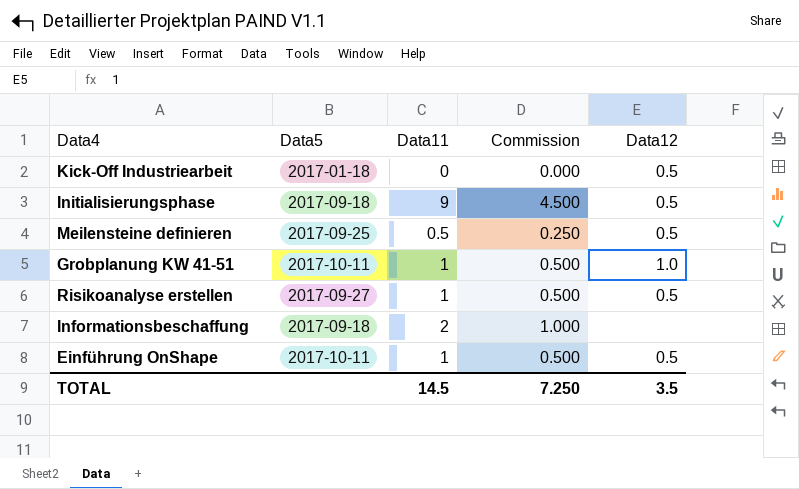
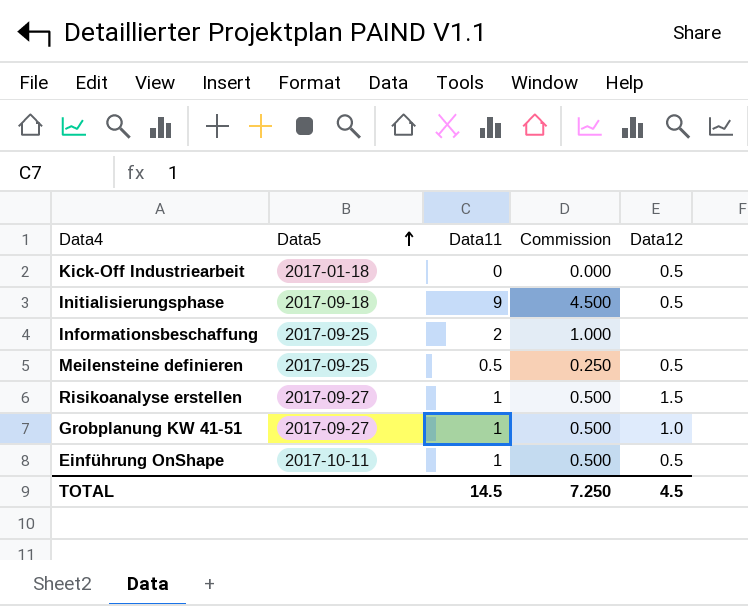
row order: none -> Data5 ascending
Informationsbeschaffung | Data5: 2017-09-18 -> 2017-09-25
Risikoanalyse erstellen | Data12: 0.5 -> 1.5
Grobplanung KW 41-51 | Data5: 2017-10-11 -> 2017-09-27
TOTAL | Data12: 3.5 -> 4.5

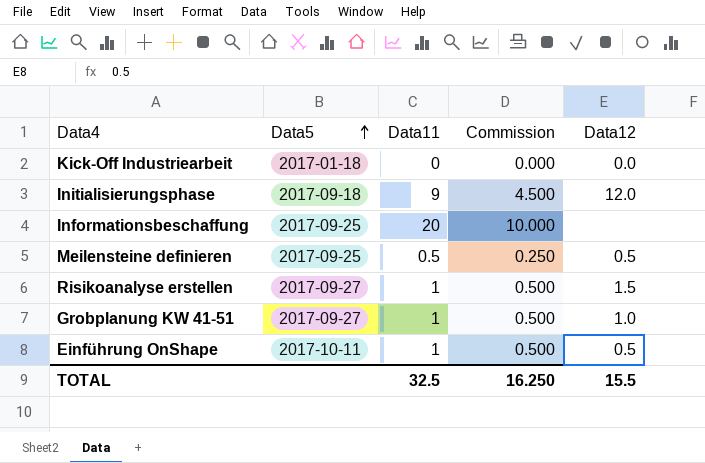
Kick-Off Industriearbeit | Data12: 0.5 -> 0.0
Initialisierungsphase | Data12: 0.5 -> 12.0
Informationsbeschaffung | Data11: 2 -> 20
Informationsbeschaffung | Commission: 1.000 -> 10.000
TOTAL | Data11: 14.5 -> 32.5
TOTAL | Commission: 7.250 -> 16.250
TOTAL | Data12: 4.5 -> 15.5

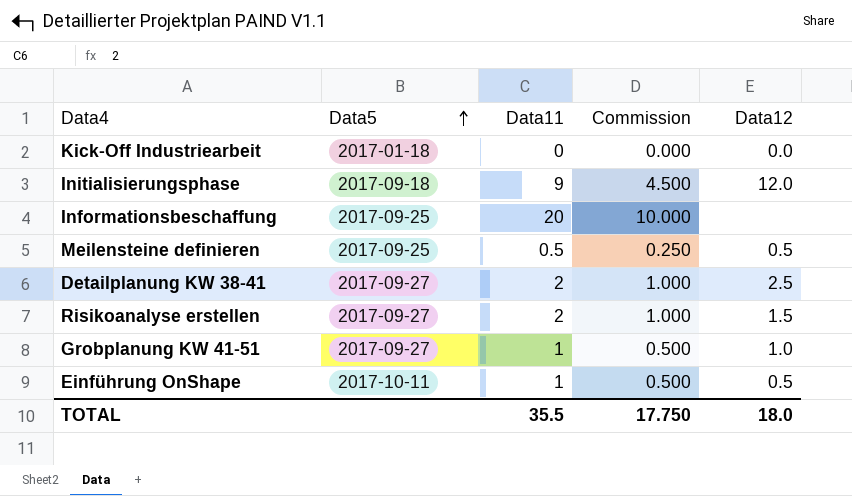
row Detailplanung KW 38-41: none -> 2017-09-27 | 2 | 1.000 | 2.5
Risikoanalyse erstellen | Data11: 1 -> 2
Risikoanalyse erstellen | Commission: 0.500 -> 1.000
TOTAL | Data11: 32.5 -> 35.5
TOTAL | Commission: 16.250 -> 17.750
TOTAL | Data12: 15.5 -> 18.0

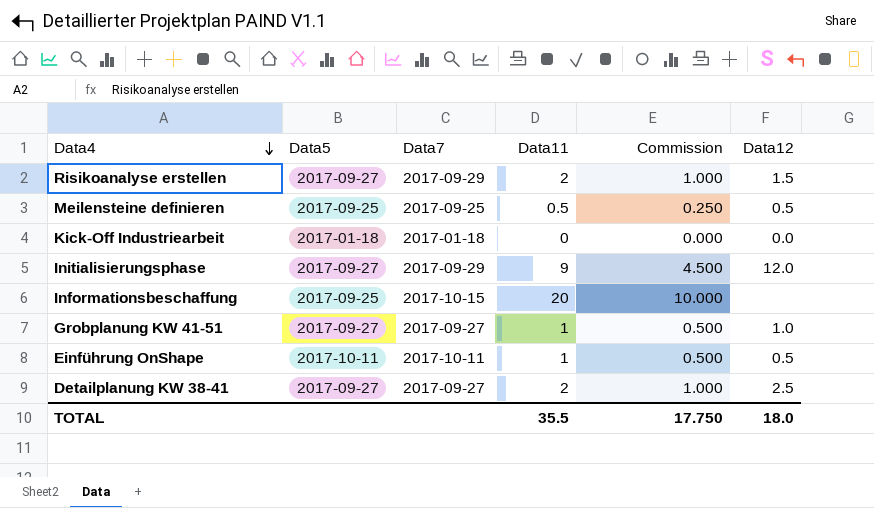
row order: Data5 ascending -> Data4 descending
column Data7 | position: none -> 3
Initialisierungsphase | Data5: 2017-09-18 -> 2017-09-27

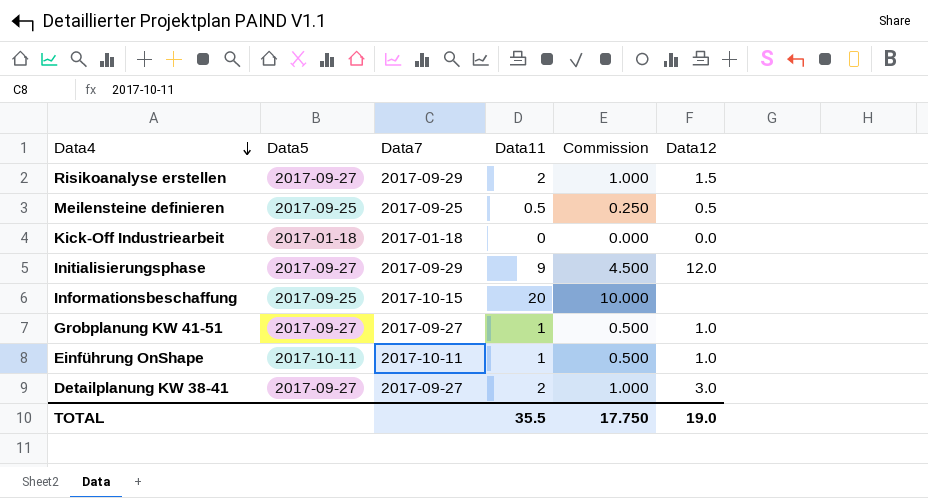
Einführung OnShape | Data12: 0.5 -> 1.0
Detailplanung KW 38-41 | Data12: 2.5 -> 3.0
TOTAL | Data12: 18.0 -> 19.0

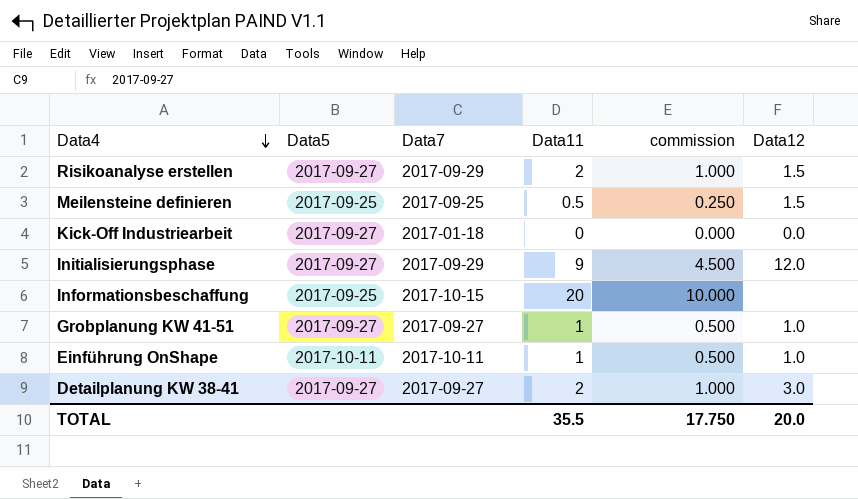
column name: Commission -> commission
Meilensteine definieren | Data12: 0.5 -> 1.5
Kick-Off Industriearbeit | Data5: 2017-01-18 -> 2017-09-27
TOTAL | Data12: 19.0 -> 20.0

